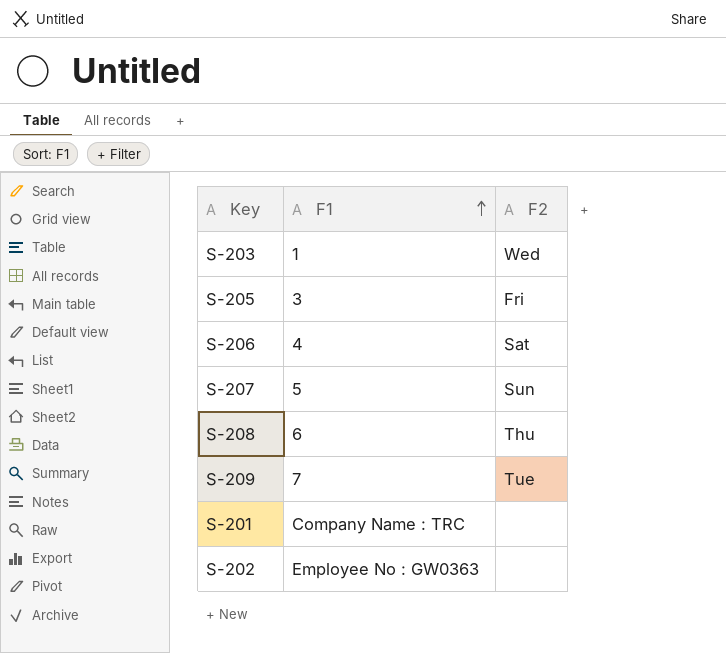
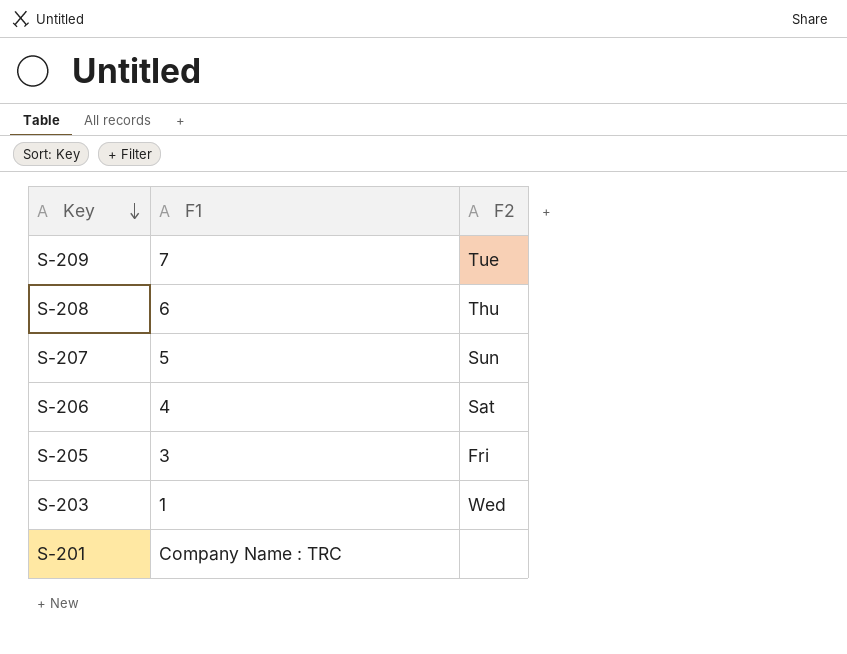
row order: F1 ascending -> Key descending
row S-202: Employee No : GW0363 | none -> none

